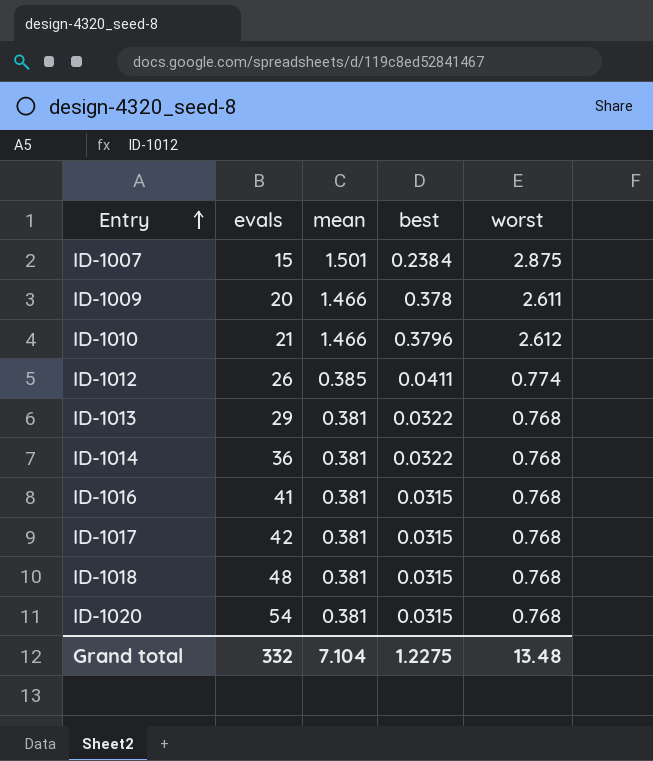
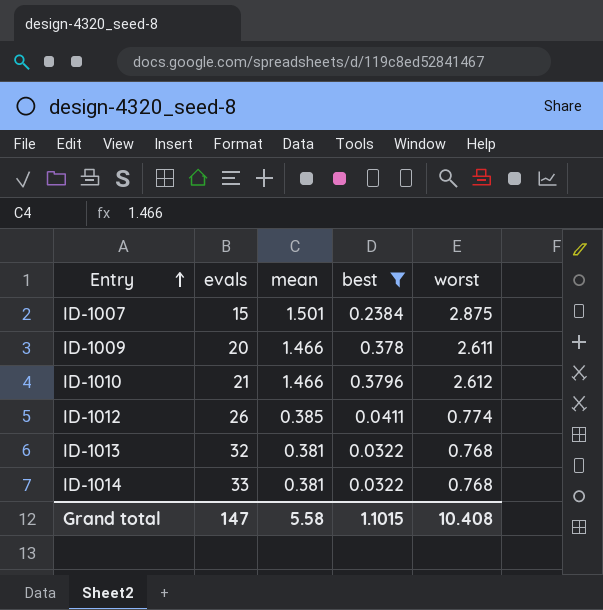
filter: none -> best != 0.0315
ID-1013 | evals: 29 -> 32
ID-1014 | evals: 36 -> 33
Grand total | evals: 332 -> 147
Grand total | mean: 7.104 -> 5.58
Grand total | best: 1.2275 -> 1.1015
Grand total | worst: 13.48 -> 10.408

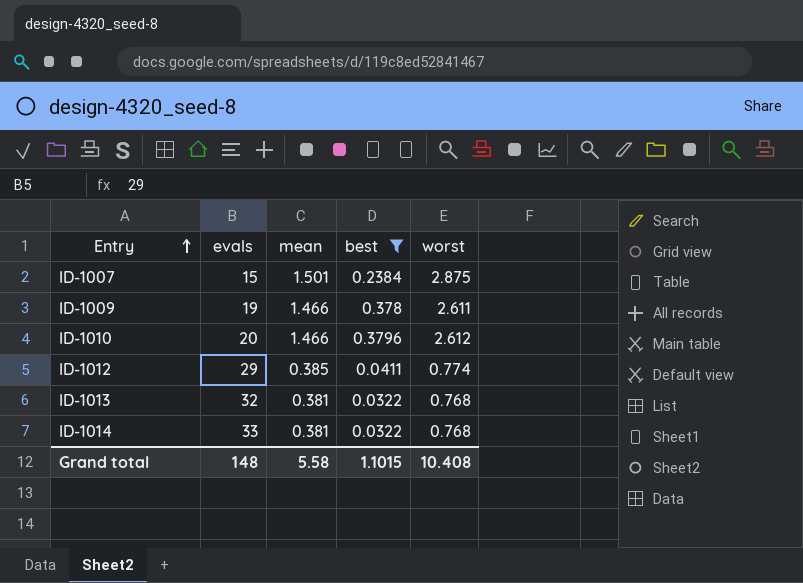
ID-1009 | evals: 20 -> 19
ID-1010 | evals: 21 -> 20
ID-1012 | evals: 26 -> 29
Grand total | evals: 147 -> 148

